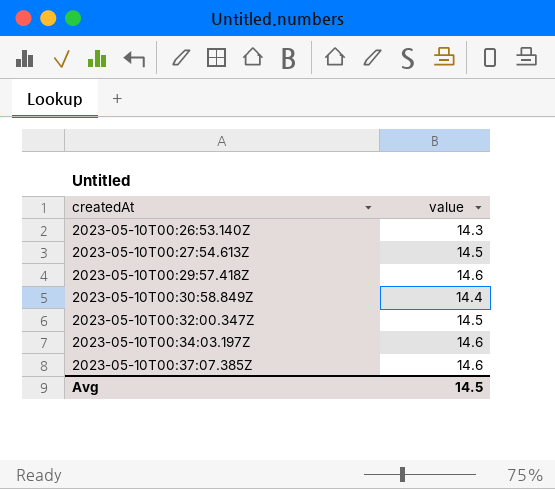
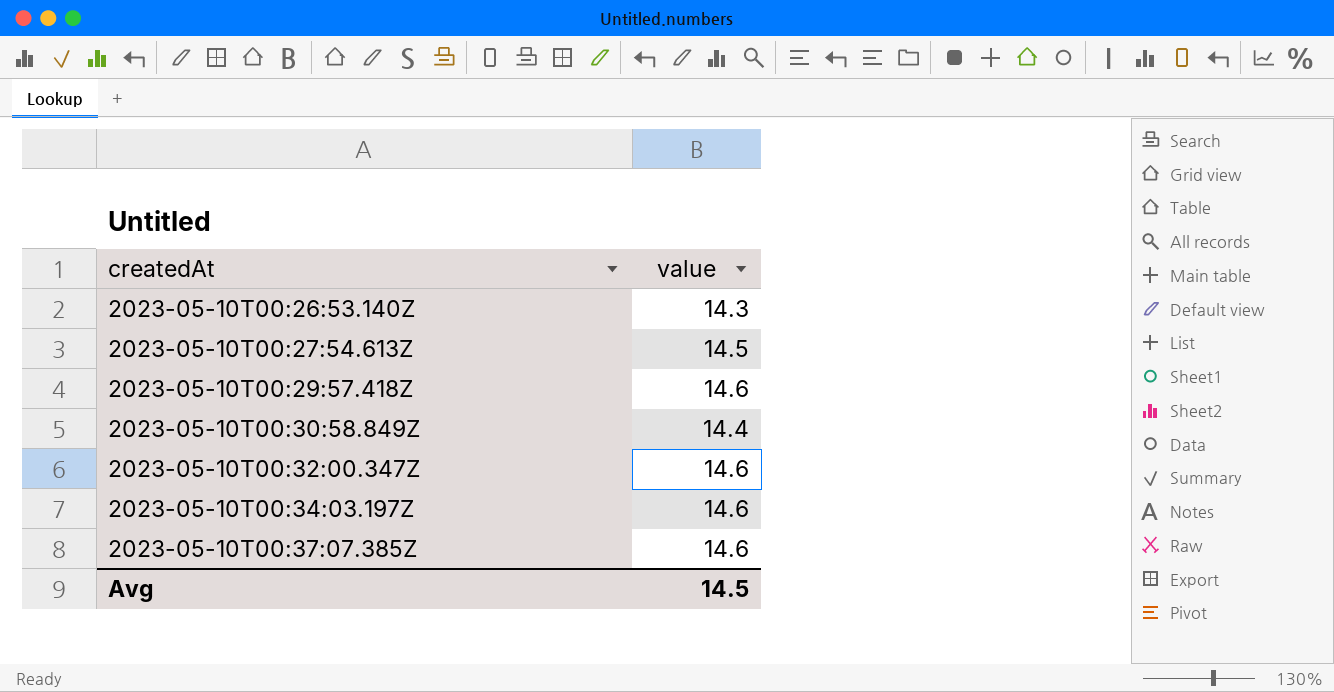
2023-05-10T00:32:00.347Z | value: 14.5 -> 14.6

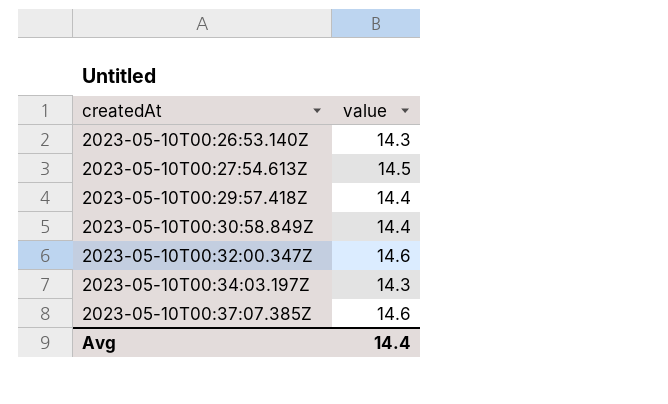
2023-05-10T00:29:57.418Z | value: 14.6 -> 14.4
2023-05-10T00:34:03.197Z | value: 14.6 -> 14.3
Avg | value: 14.5 -> 14.4

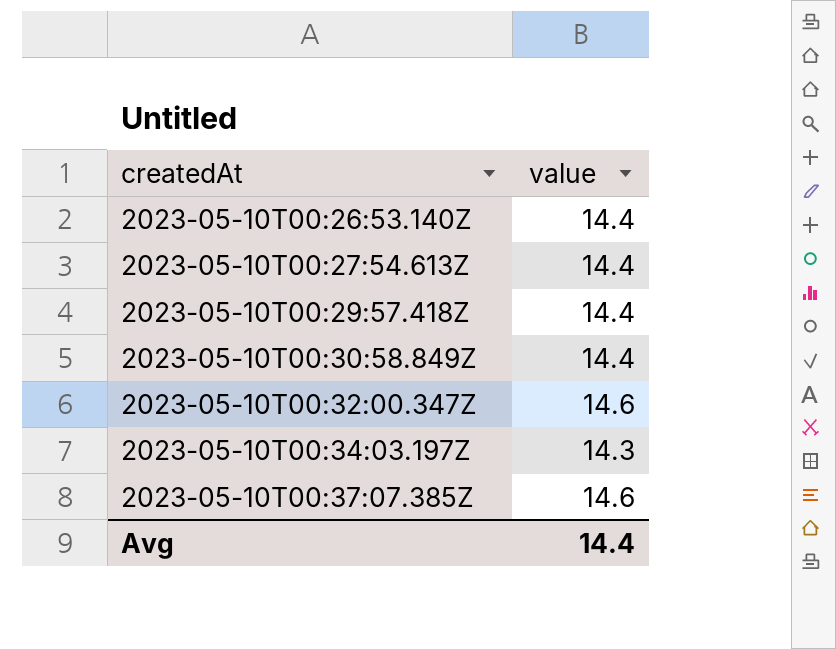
2023-05-10T00:26:53.140Z | value: 14.3 -> 14.4
2023-05-10T00:27:54.613Z | value: 14.5 -> 14.4

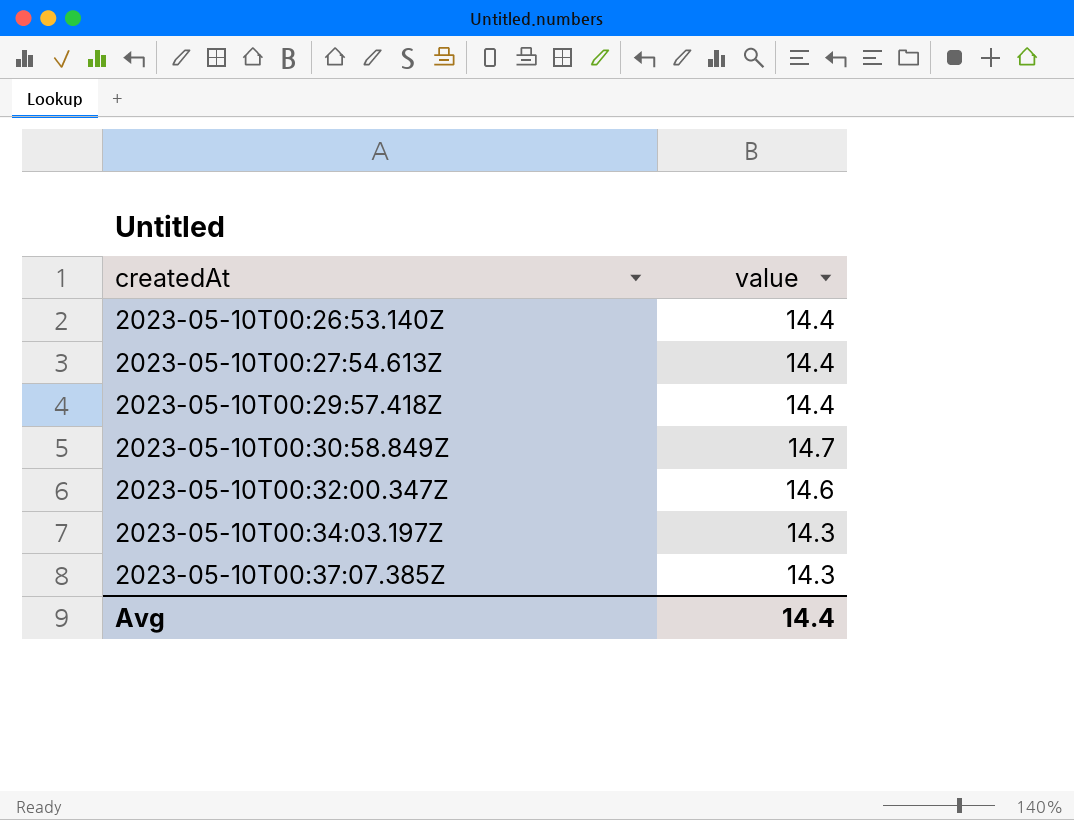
2023-05-10T00:30:58.849Z | value: 14.4 -> 14.7
2023-05-10T00:37:07.385Z | value: 14.6 -> 14.3

